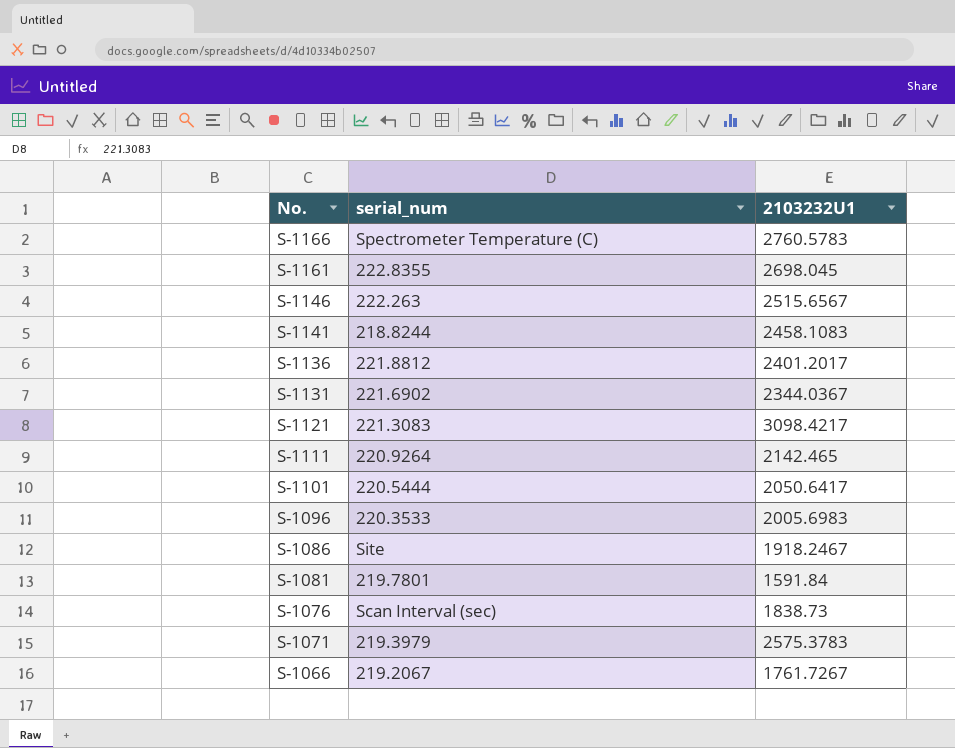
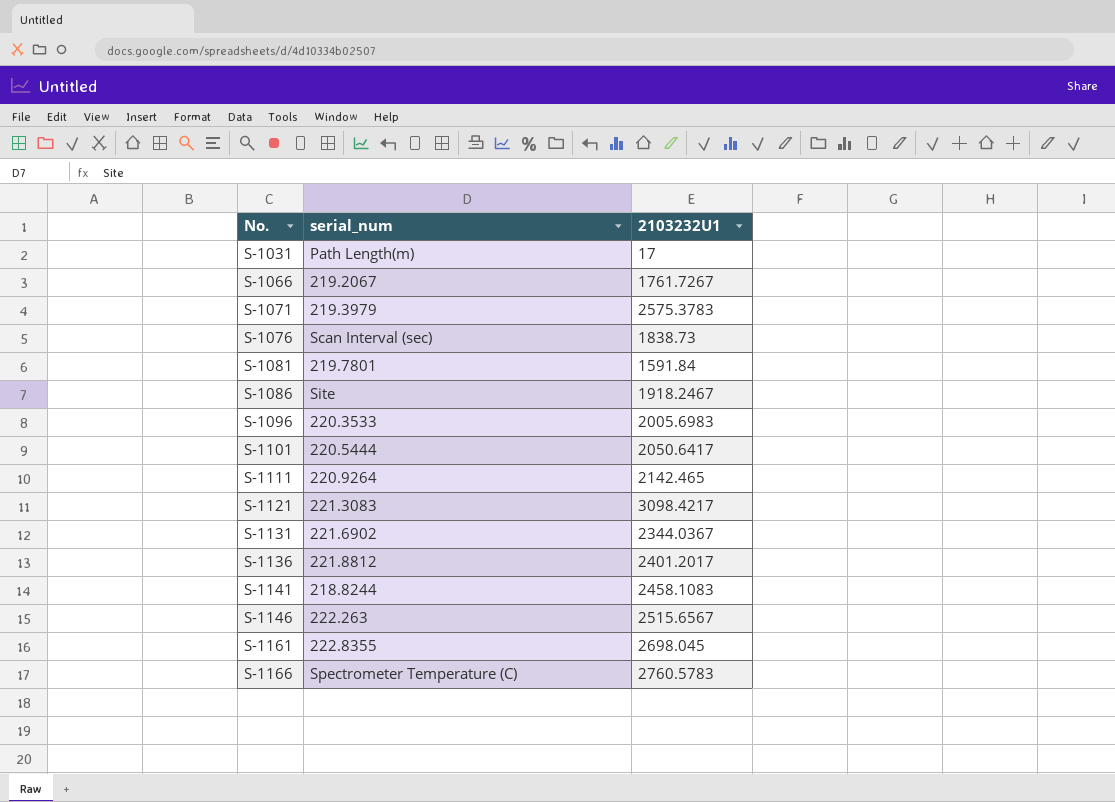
row order: No. descending -> No. ascending
row S-1031: none -> Path Length(m) | 17

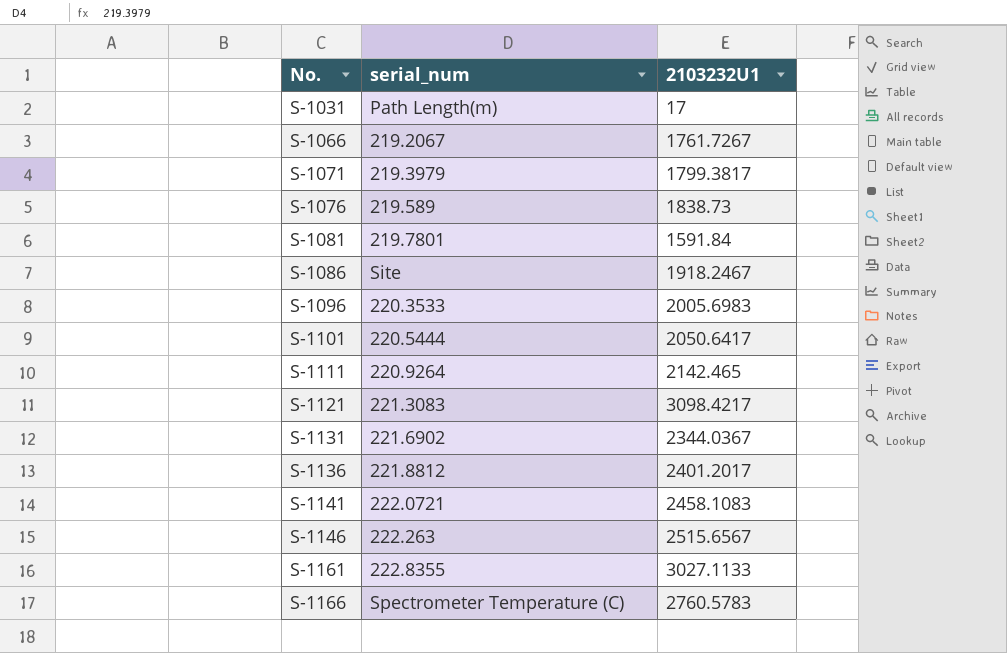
S-1071 | 2103232U1: 2575.3783 -> 1799.3817
S-1076 | serial_num: Scan Interval (sec) -> 219.589
S-1141 | serial_num: 218.8244 -> 222.0721
S-1161 | 2103232U1: 2698.045 -> 3027.1133

